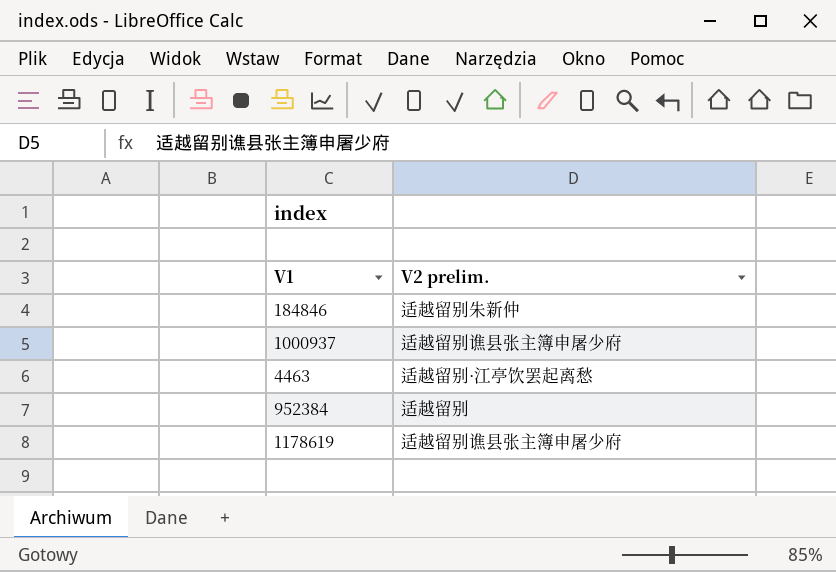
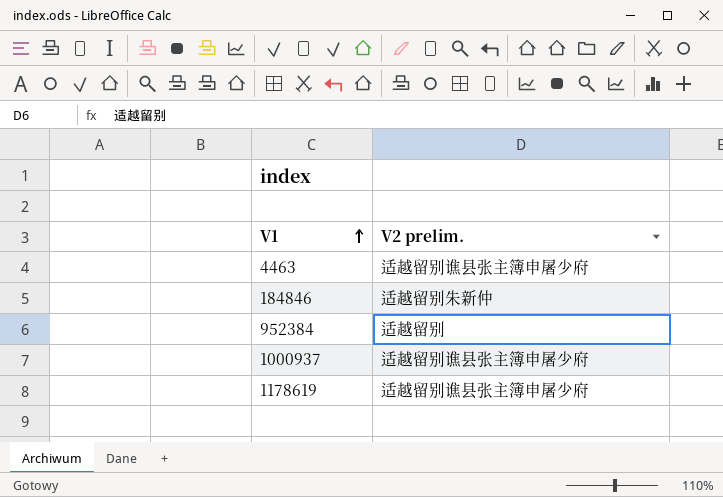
row order: none -> V1 ascending
4463 | V2 prelim.: 适越留别·江亭饮罢起离愁 -> 适越留别谯县张主簿申屠少府

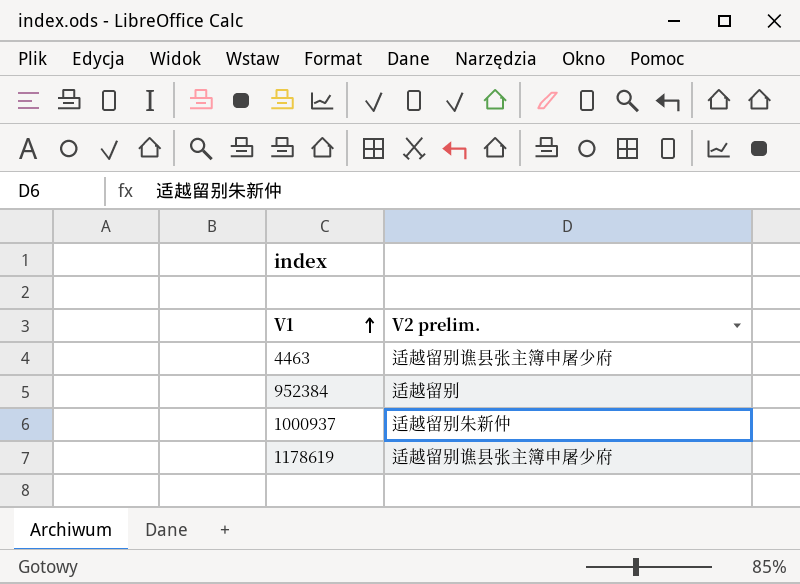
row 184846: 适越留别朱新仲 -> none
1000937 | V2 prelim.: 适越留别谯县张主簿申屠少府 -> 适越留别朱新仲

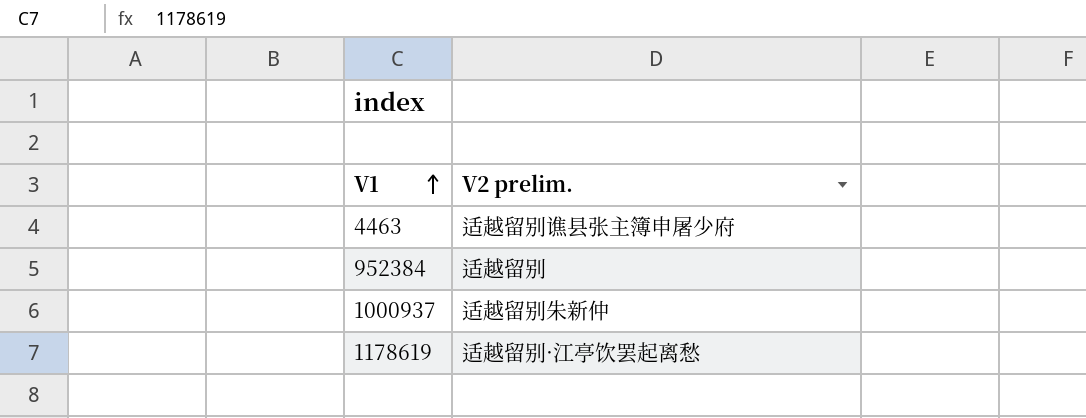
1178619 | V2 prelim.: 适越留别谯县张主簿申屠少府 -> 适越留别·江亭饮罢起离愁

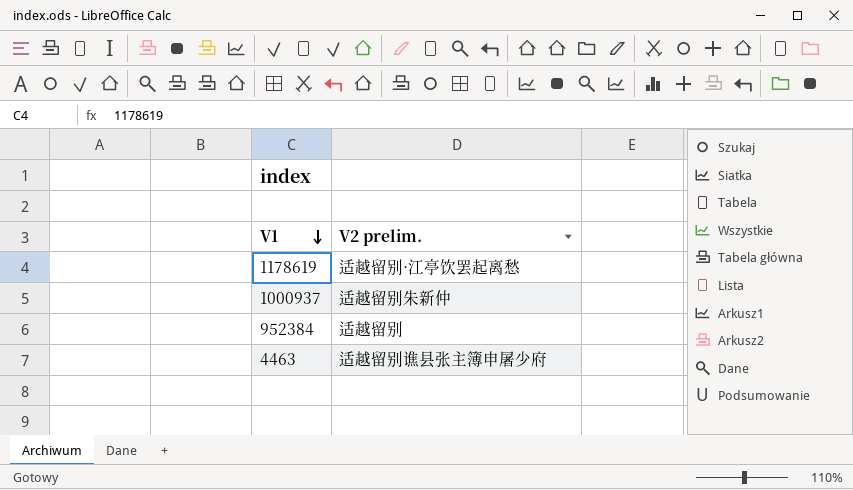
row order: V1 ascending -> V1 descending

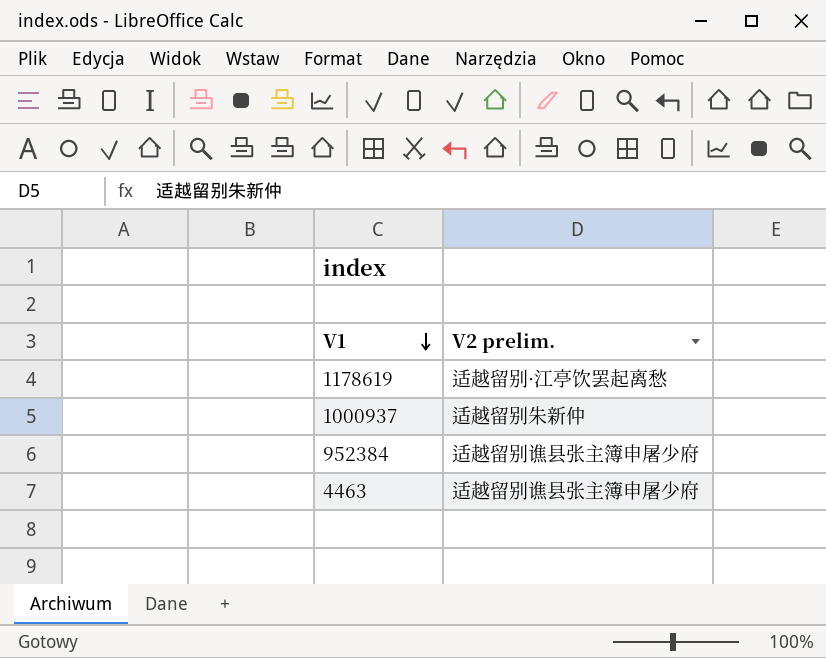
952384 | V2 prelim.: 适越留别 -> 适越留别谯县张主簿申屠少府

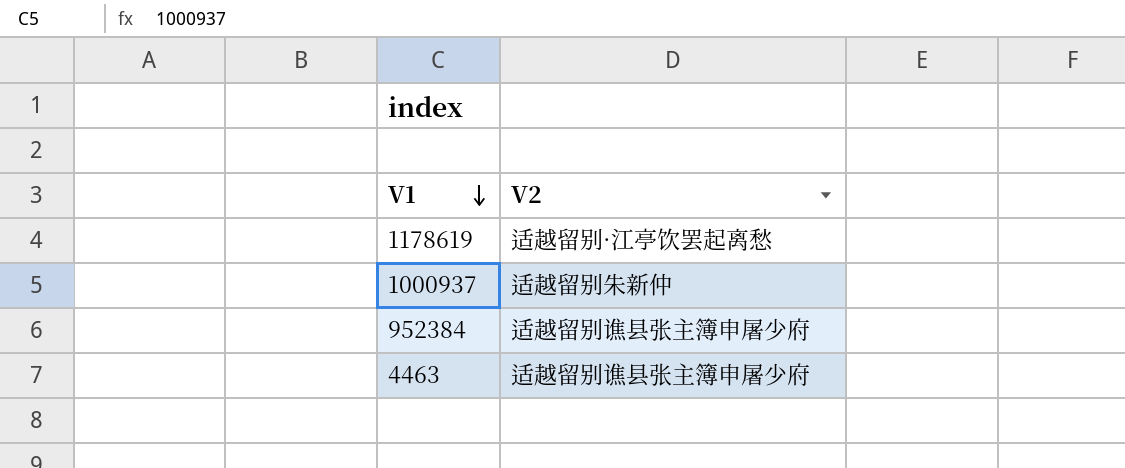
column name: V2 prelim. -> V2

